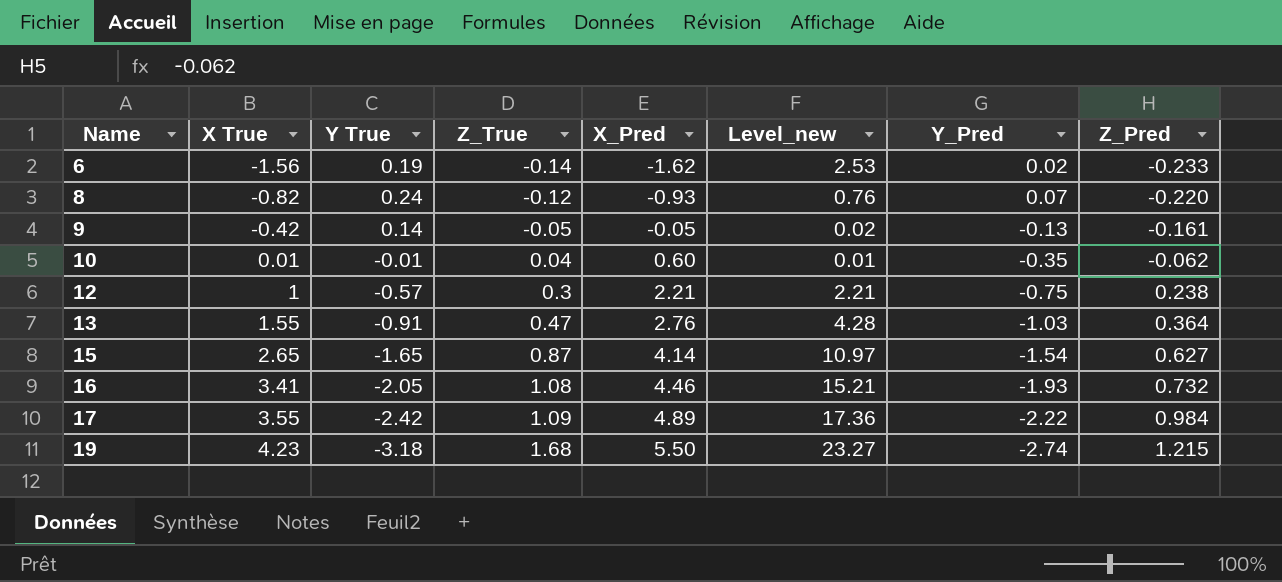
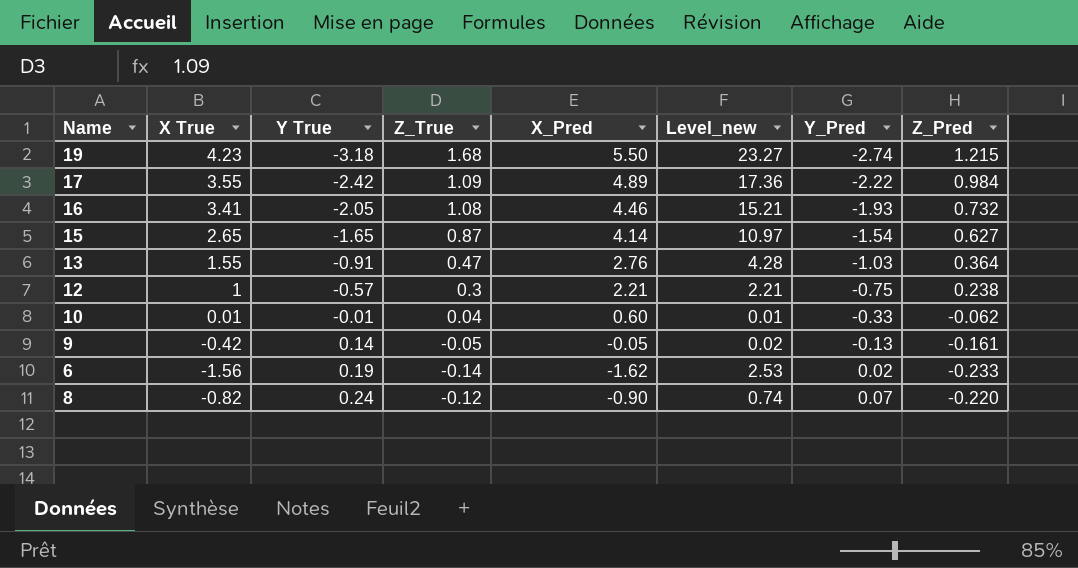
row order: Name ascending -> Y True ascending
10 | Y_Pred: -0.35 -> -0.33
8 | X_Pred: -0.93 -> -0.90
8 | Level_new: 0.76 -> 0.74

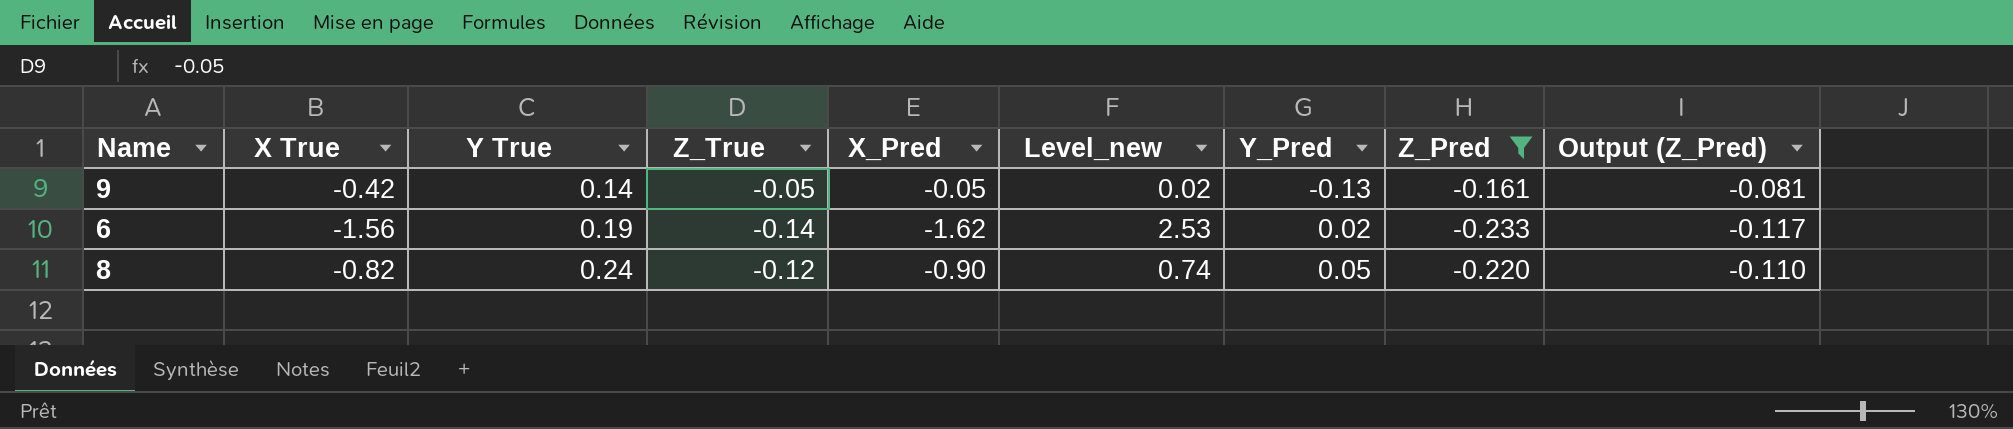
filter: none -> Z_Pred <= -0.161
column Output (Z_Pred) | formula: none -> [Z_Pred] * 0.5
8 | Y_Pred: 0.07 -> 0.05

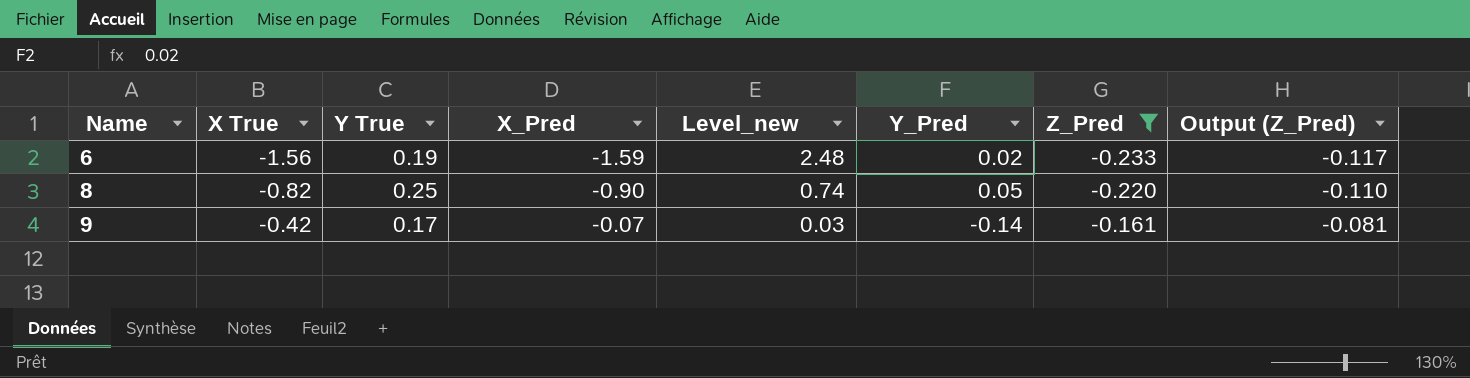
row order: Y True ascending -> Name ascending
column Z_True | position: 4 -> none
6 | X_Pred: -1.62 -> -1.59
6 | Level_new: 2.53 -> 2.48
8 | Y True: 0.24 -> 0.25
9 | Y True: 0.14 -> 0.17
9 | X_Pred: -0.05 -> -0.07
9 | Level_new: 0.02 -> 0.03
9 | Y_Pred: -0.13 -> -0.14

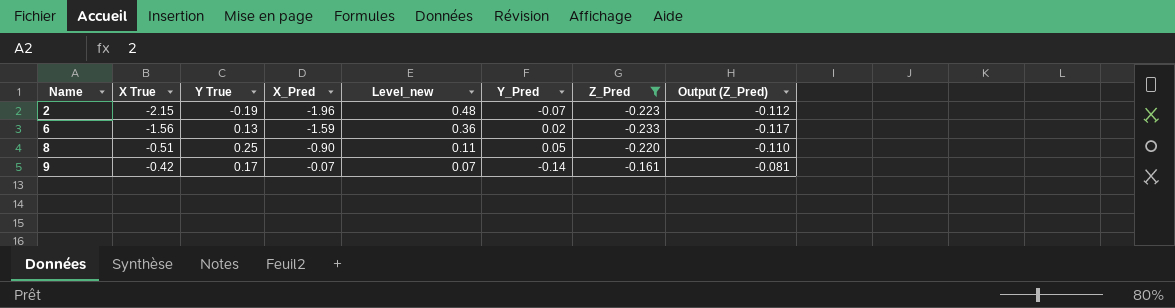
column Level_new | formula: [X True] * [X_Pred] -> [X True] * [Z_Pred]
row 2: none -> -2.15 | -0.19 | -1.96 | 0.48 | -0.07 | -0.223 | -0.112
6 | Y True: 0.19 -> 0.13
8 | X True: -0.82 -> -0.51

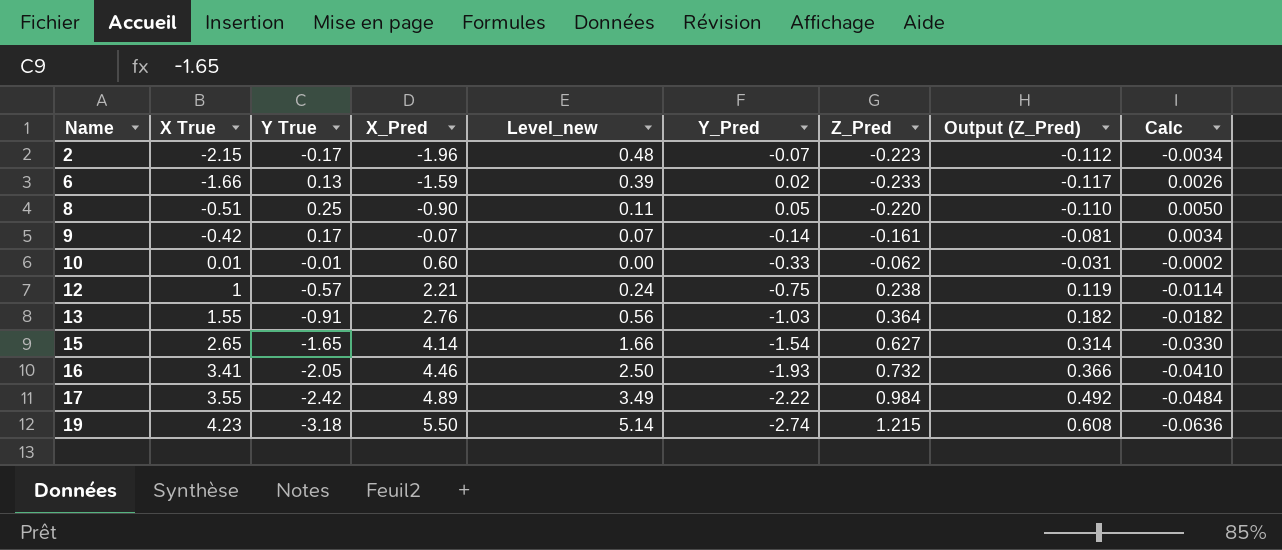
filter: Z_Pred <= -0.161 -> none
column Calc | formula: none -> [Y True] * 0.02
2 | Y True: -0.19 -> -0.17
6 | X True: -1.56 -> -1.66
6 | Level_new: 0.36 -> 0.39

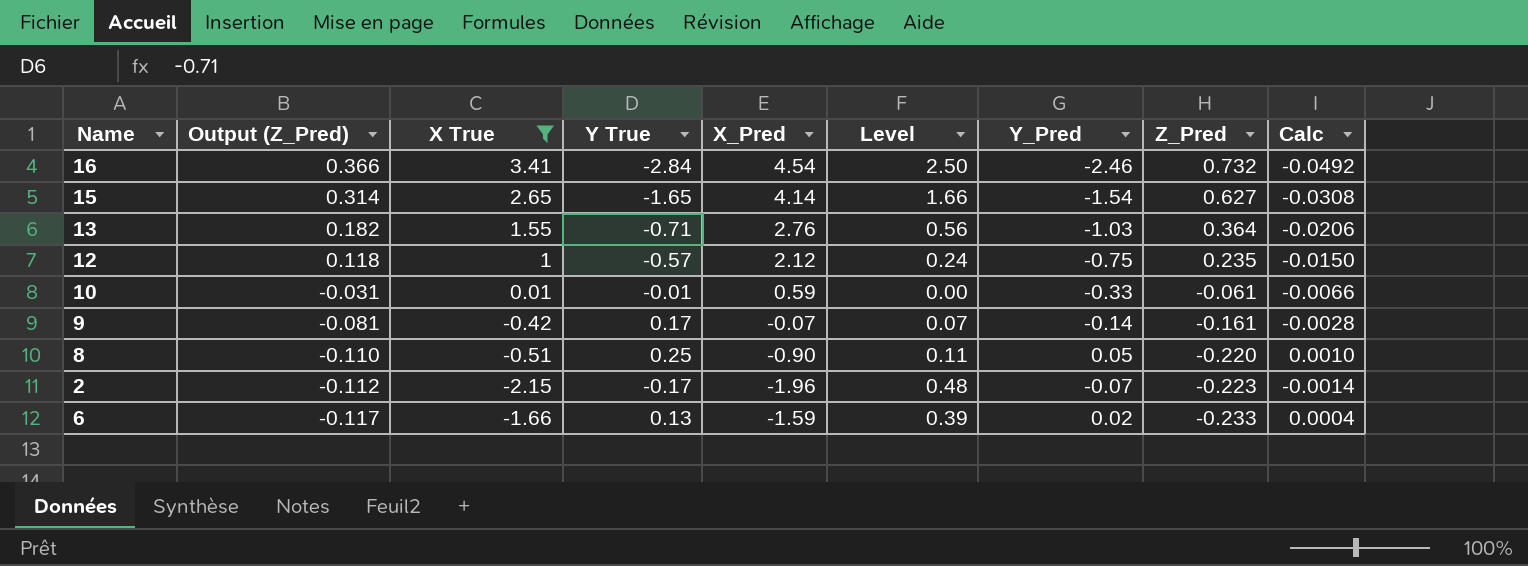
filter: none -> X True <= 3.41
row order: Name ascending -> Output (Z_Pred) descending
column Output (Z_Pred) | position: 8 -> 2
column name: Level_new -> Level
column Calc | formula: [Y True] * 0.02 -> [Y_Pred] * 0.02
16 | Y True: -2.05 -> -2.84
16 | X_Pred: 4.46 -> 4.54
16 | Y_Pred: -1.93 -> -2.46
13 | Y True: -0.91 -> -0.71
12 | Output (Z_Pred): 0.119 -> 0.118
12 | X_Pred: 2.21 -> 2.12
12 | Z_Pred: 0.238 -> 0.235
10 | X_Pred: 0.60 -> 0.59
10 | Z_Pred: -0.062 -> -0.061

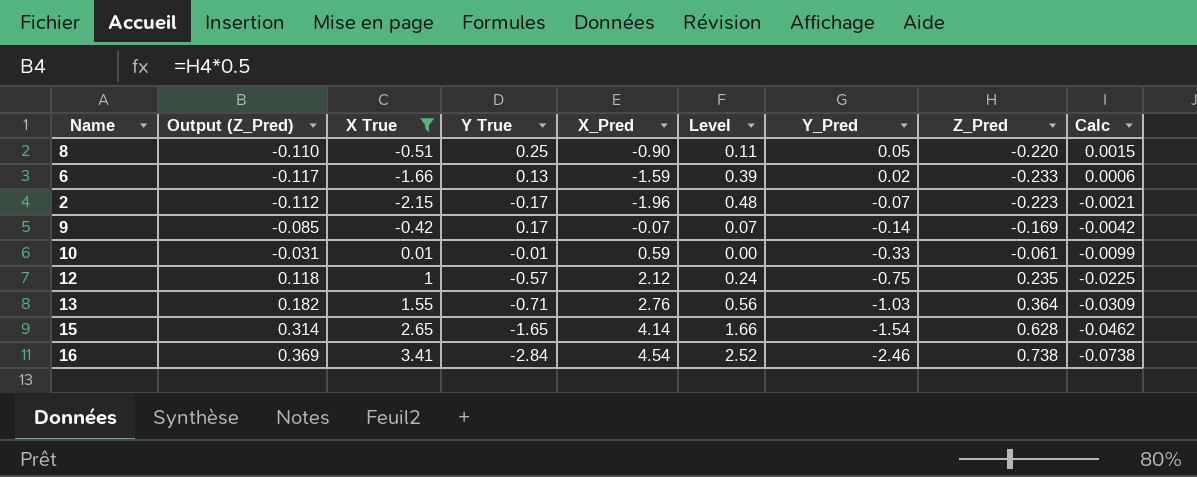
row order: Output (Z_Pred) descending -> Y_Pred descending
column Calc | formula: [Y_Pred] * 0.02 -> [Y_Pred] * 0.03
9 | Output (Z_Pred): -0.081 -> -0.085
9 | Z_Pred: -0.161 -> -0.169
15 | Z_Pred: 0.627 -> 0.628
16 | Output (Z_Pred): 0.366 -> 0.369
16 | Level: 2.50 -> 2.52
16 | Z_Pred: 0.732 -> 0.738

